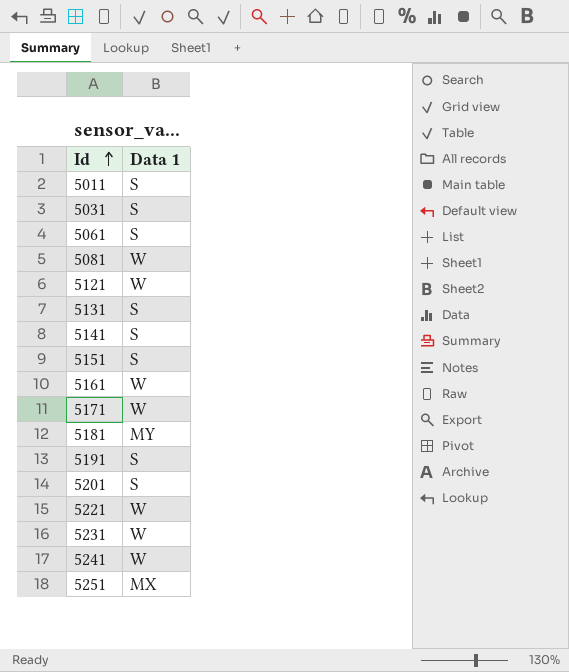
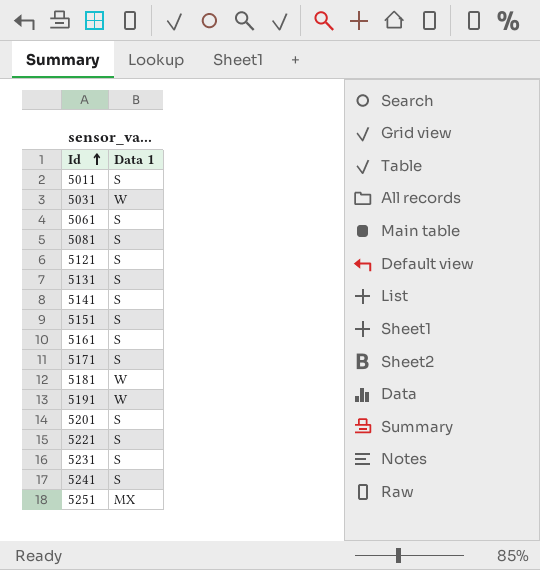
5031 | Data 1: S -> W
5081 | Data 1: W -> S
5121 | Data 1: W -> S
5161 | Data 1: W -> S
5171 | Data 1: W -> S
5181 | Data 1: MY -> W
5191 | Data 1: S -> W
5221 | Data 1: W -> S
5231 | Data 1: W -> S
5241 | Data 1: W -> S

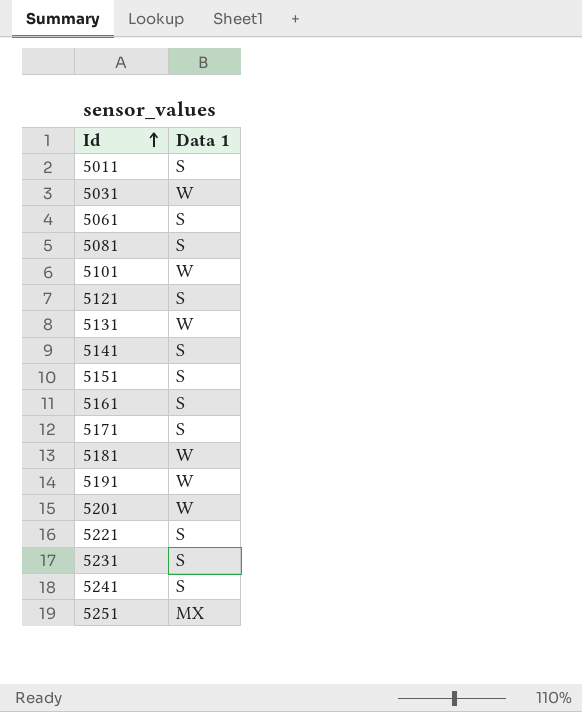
row 5101: none -> W
5131 | Data 1: S -> W
5201 | Data 1: S -> W

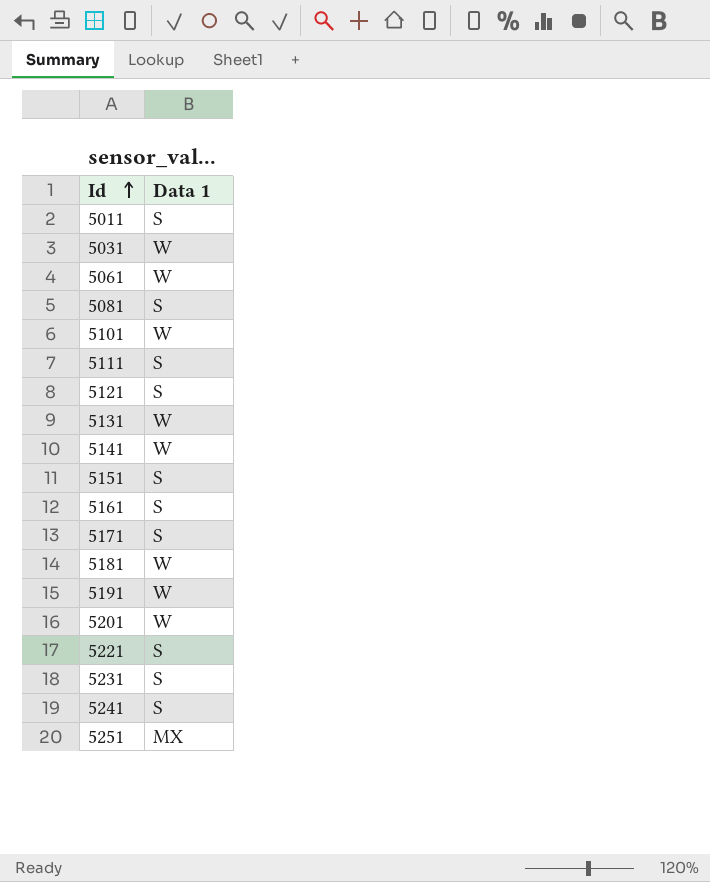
5061 | Data 1: S -> W
row 5111: none -> S
5141 | Data 1: S -> W

